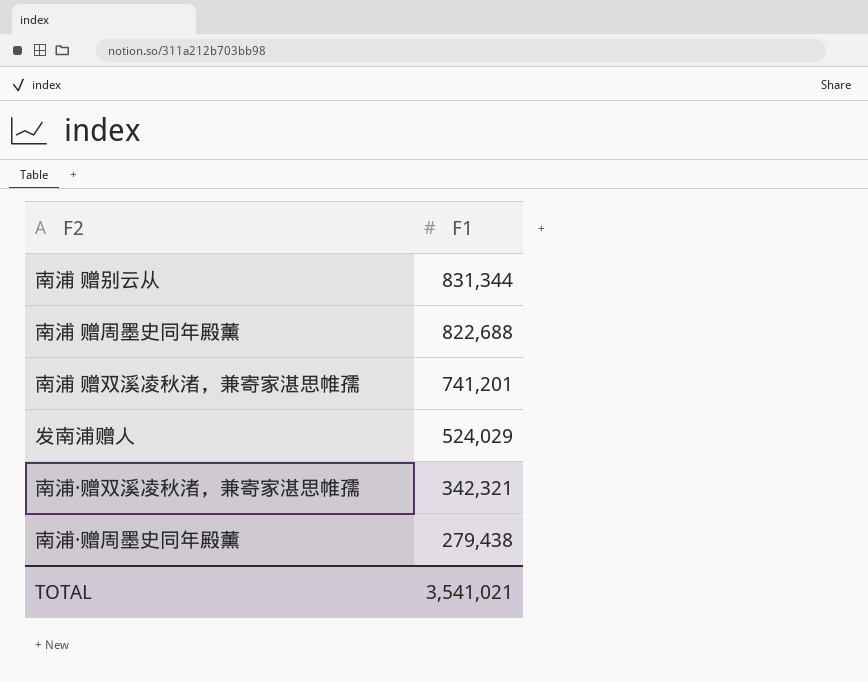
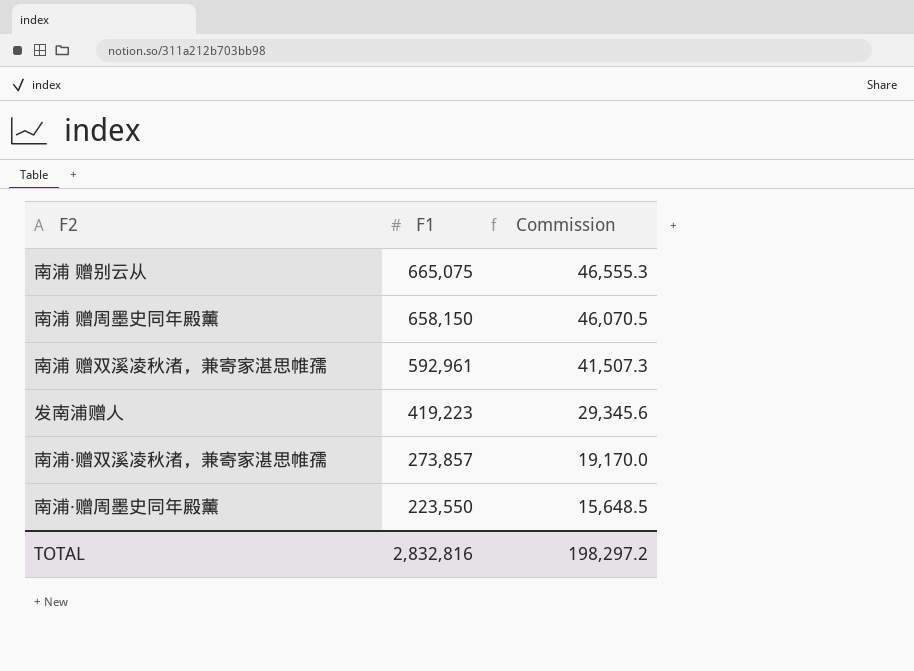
column Commission | formula: none -> [F1] * 0.07
南浦 赠别云从 | F1: 831,344 -> 665,075
南浦 赠周墨史同年殿薰 | F1: 822,688 -> 658,150
南浦 赠双溪凌秋渚，兼寄家湛思帷孺 | F1: 741,201 -> 592,961
发南浦赠人 | F1: 524,029 -> 419,223
南浦·赠双溪凌秋渚，兼寄家湛思帷孺 | F1: 342,321 -> 273,857
南浦·赠周墨史同年殿薰 | F1: 279,438 -> 223,550
TOTAL | F1: 3,541,021 -> 2,832,816

